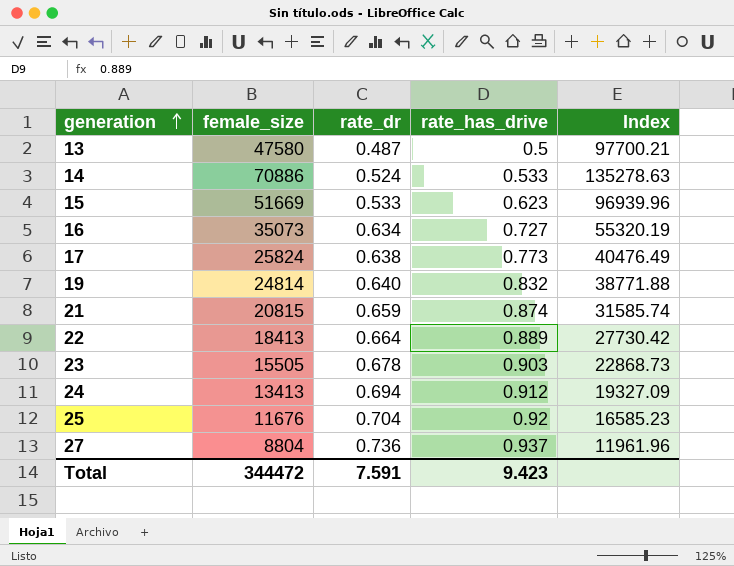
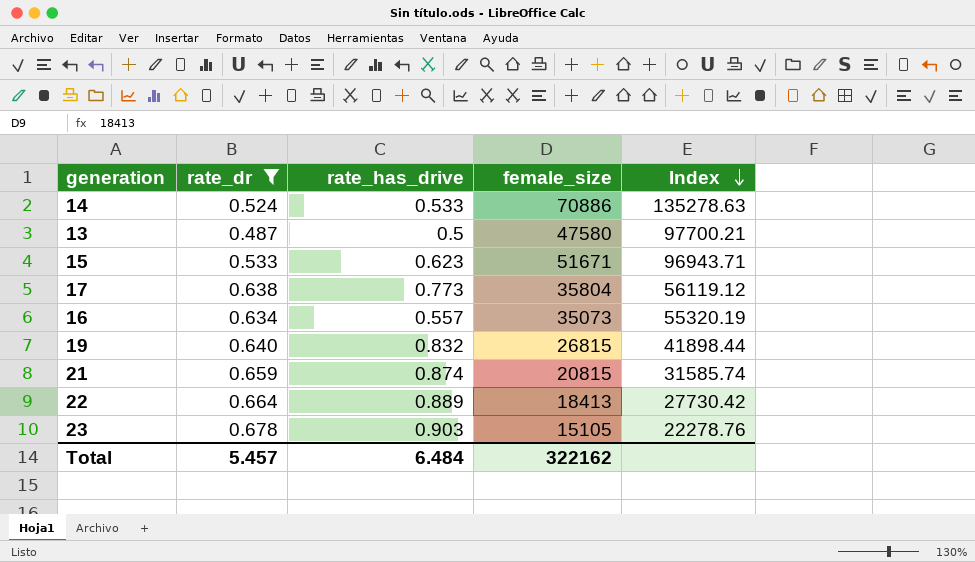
filter: none -> rate_dr <= 0.678
row order: generation ascending -> Index descending
column female_size | position: 2 -> 4
15 | female_size: 51669 -> 51671
15 | Index: 96939.96 -> 96943.71
17 | female_size: 25824 -> 35804
17 | Index: 40476.49 -> 56119.12
16 | rate_has_drive: 0.727 -> 0.557
19 | female_size: 24814 -> 26815
19 | Index: 38771.88 -> 41898.44
23 | female_size: 15505 -> 15105
23 | Index: 22868.73 -> 22278.76
Total | rate_dr: 7.591 -> 5.457
Total | rate_has_drive: 9.423 -> 6.484
Total | female_size: 344472 -> 322162

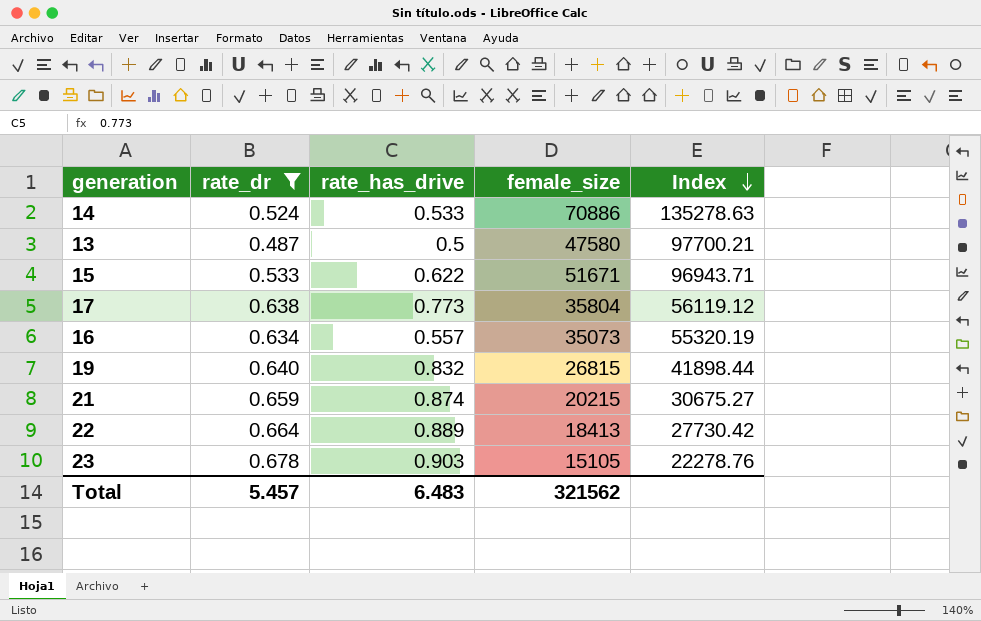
15 | rate_has_drive: 0.623 -> 0.622
21 | female_size: 20815 -> 20215
21 | Index: 31585.74 -> 30675.27
Total | rate_has_drive: 6.484 -> 6.483
Total | female_size: 322162 -> 321562

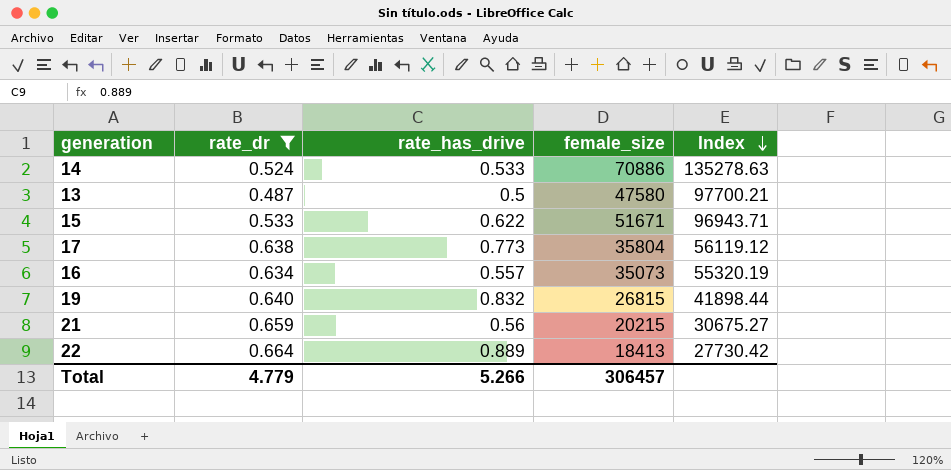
row 23: 0.678 | 0.903 | 15105 | 22278.76 -> none
21 | rate_has_drive: 0.874 -> 0.56
Total | rate_dr: 5.457 -> 4.779
Total | rate_has_drive: 6.483 -> 5.266
Total | female_size: 321562 -> 306457

